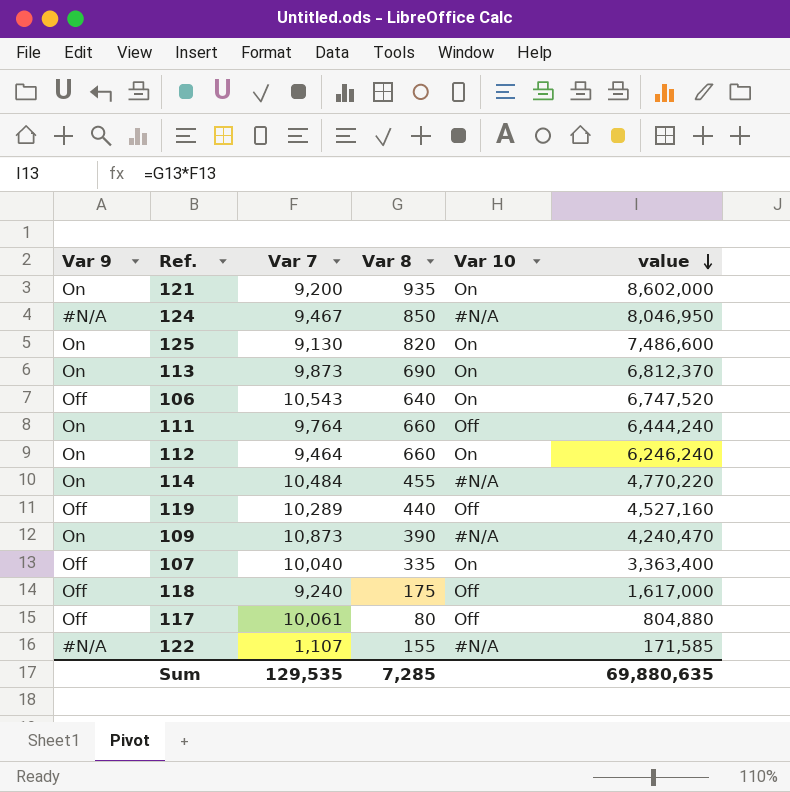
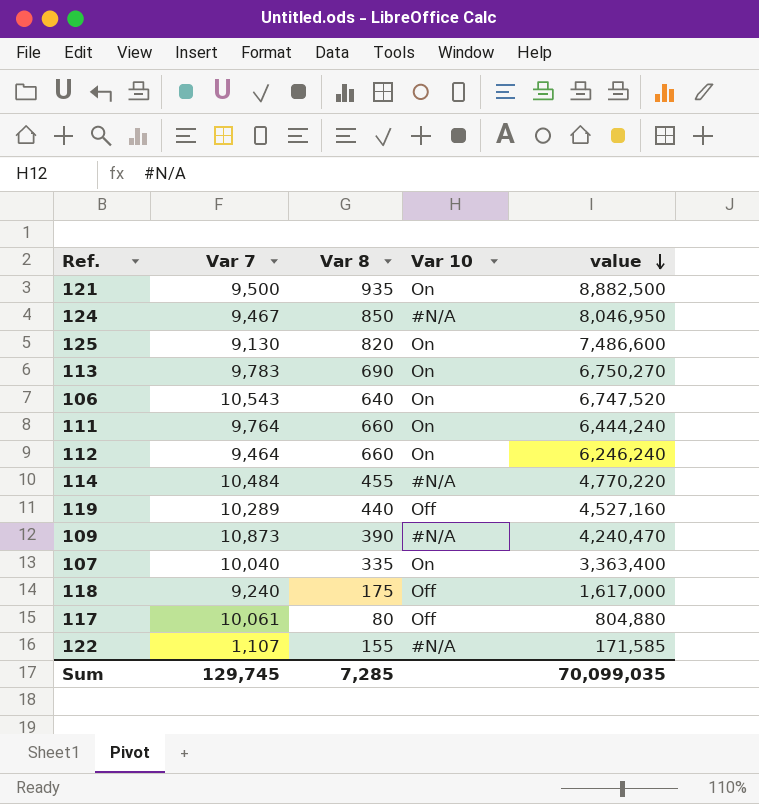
column Var 9 | position: 1 -> none
121 | Var 7: 9,200 -> 9,500
121 | value: 8,602,000 -> 8,882,500
113 | Var 7: 9,873 -> 9,783
113 | value: 6,812,370 -> 6,750,270
111 | Var 10: Off -> On
Sum | Var 7: 129,535 -> 129,745
Sum | value: 69,880,635 -> 70,099,035

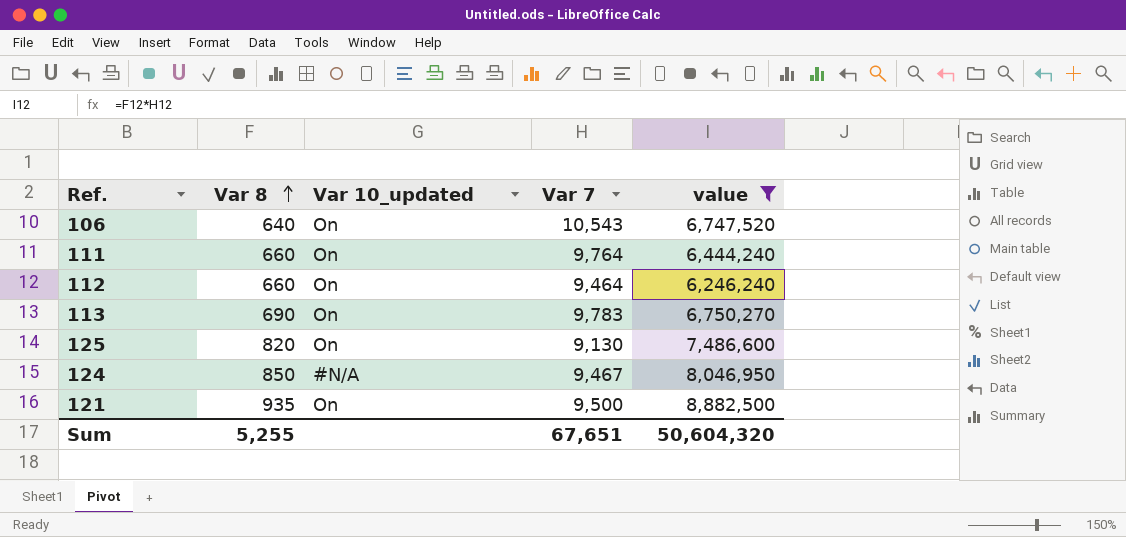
filter: none -> value >= 6,246,240
row order: value descending -> Var 8 ascending
column name: Var 10 -> Var 10_updated
column Var 7 | position: 2 -> 4
Sum | Var 8: 7,285 -> 5,255
Sum | Var 7: 129,745 -> 67,651
Sum | value: 70,099,035 -> 50,604,320

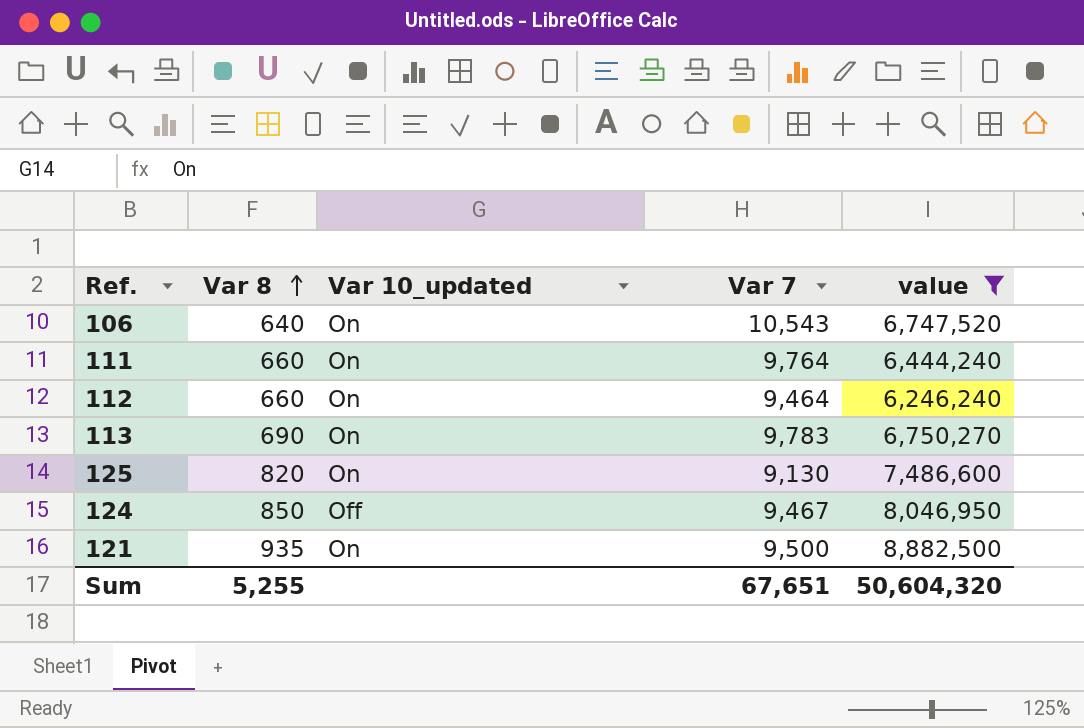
124 | Var 10_updated: #N/A -> Off

